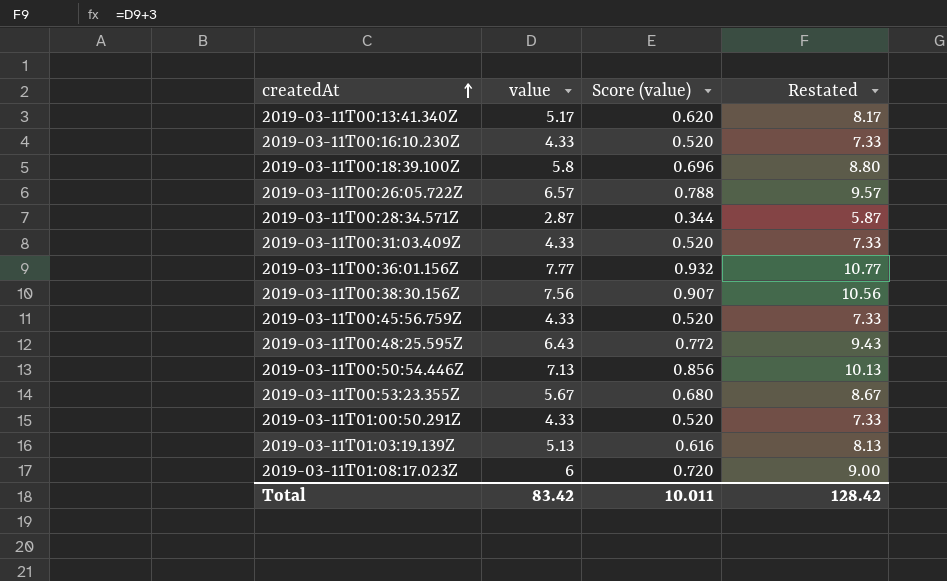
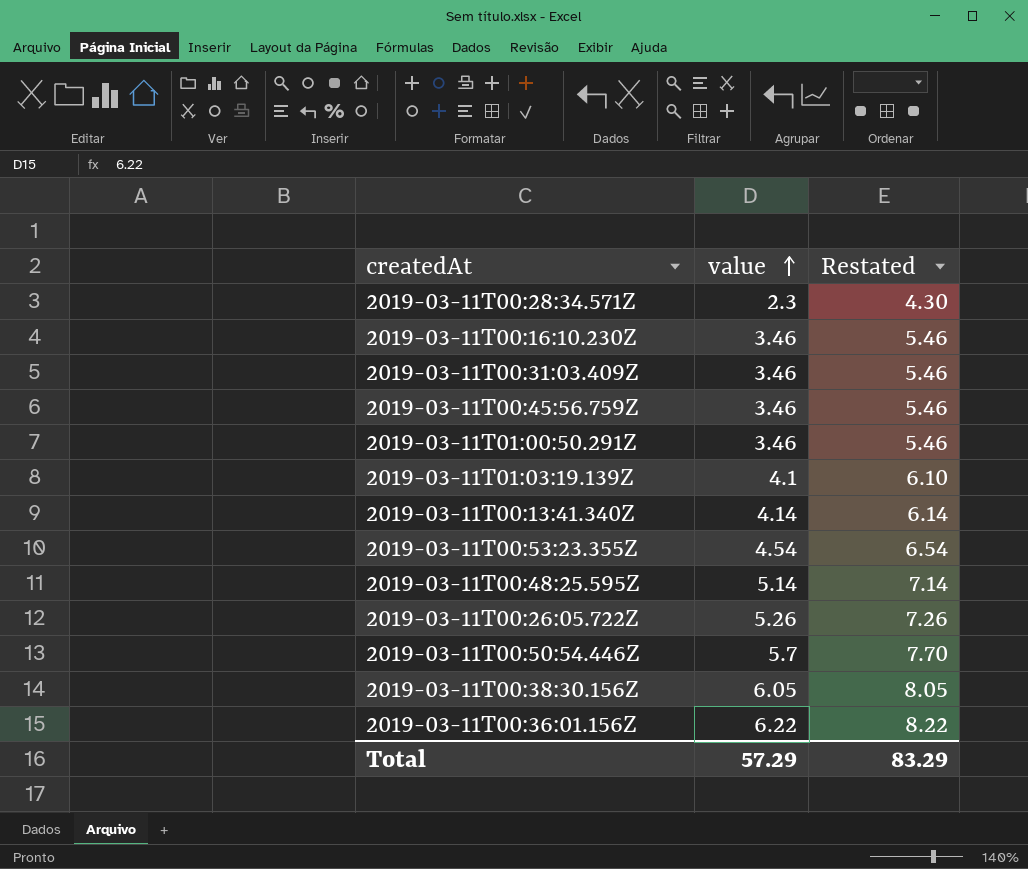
row order: createdAt ascending -> value ascending
column Score (value) | formula: [value] * 0.12 -> none
column Restated | formula: [value] + 3 -> [value] + 2
row 2019-03-11T00:18:39.100Z: 5.8 | 0.696 | 8.80 -> none
row 2019-03-11T01:08:17.023Z: 6 | 0.720 | 9.00 -> none
2019-03-11T00:28:34.571Z | value: 2.87 -> 2.3
2019-03-11T00:16:10.230Z | value: 4.33 -> 3.46
2019-03-11T00:31:03.409Z | value: 4.33 -> 3.46
2019-03-11T00:45:56.759Z | value: 4.33 -> 3.46
2019-03-11T01:00:50.291Z | value: 4.33 -> 3.46
2019-03-11T01:03:19.139Z | value: 5.13 -> 4.1
2019-03-11T00:13:41.340Z | value: 5.17 -> 4.14
2019-03-11T00:53:23.355Z | value: 5.67 -> 4.54
2019-03-11T00:48:25.595Z | value: 6.43 -> 5.14
2019-03-11T00:26:05.722Z | value: 6.57 -> 5.26
2019-03-11T00:50:54.446Z | value: 7.13 -> 5.7
2019-03-11T00:38:30.156Z | value: 7.56 -> 6.05
2019-03-11T00:36:01.156Z | value: 7.77 -> 6.22
Total | value: 83.42 -> 57.29
Total | Restated: 128.42 -> 83.29

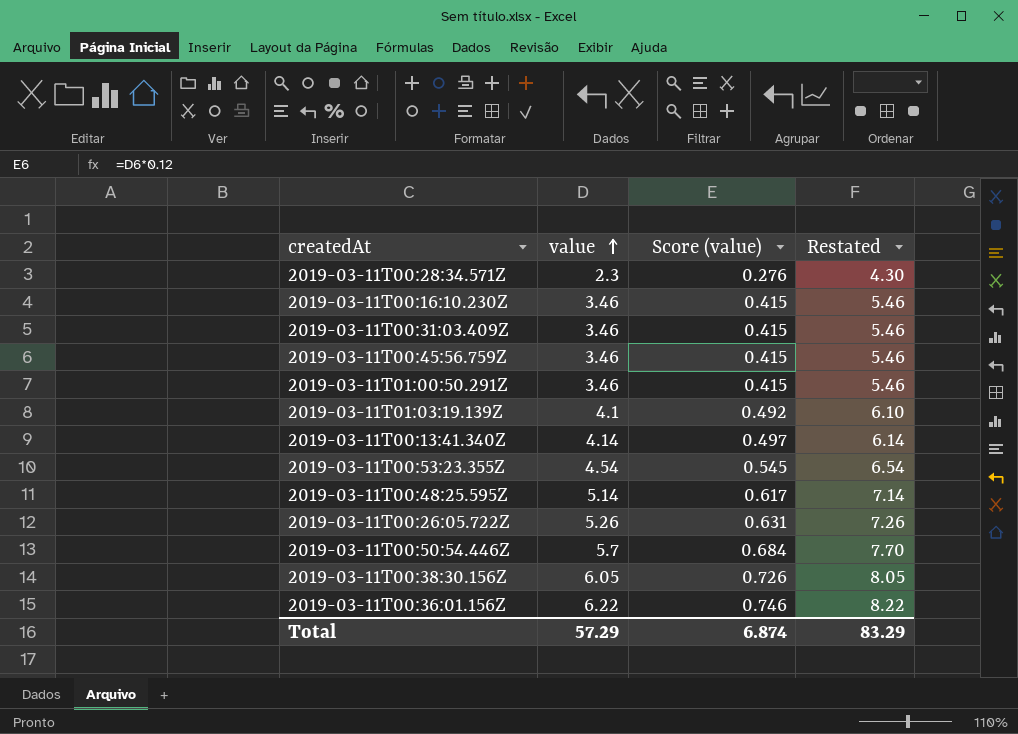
column Score (value) | formula: none -> [value] * 0.12

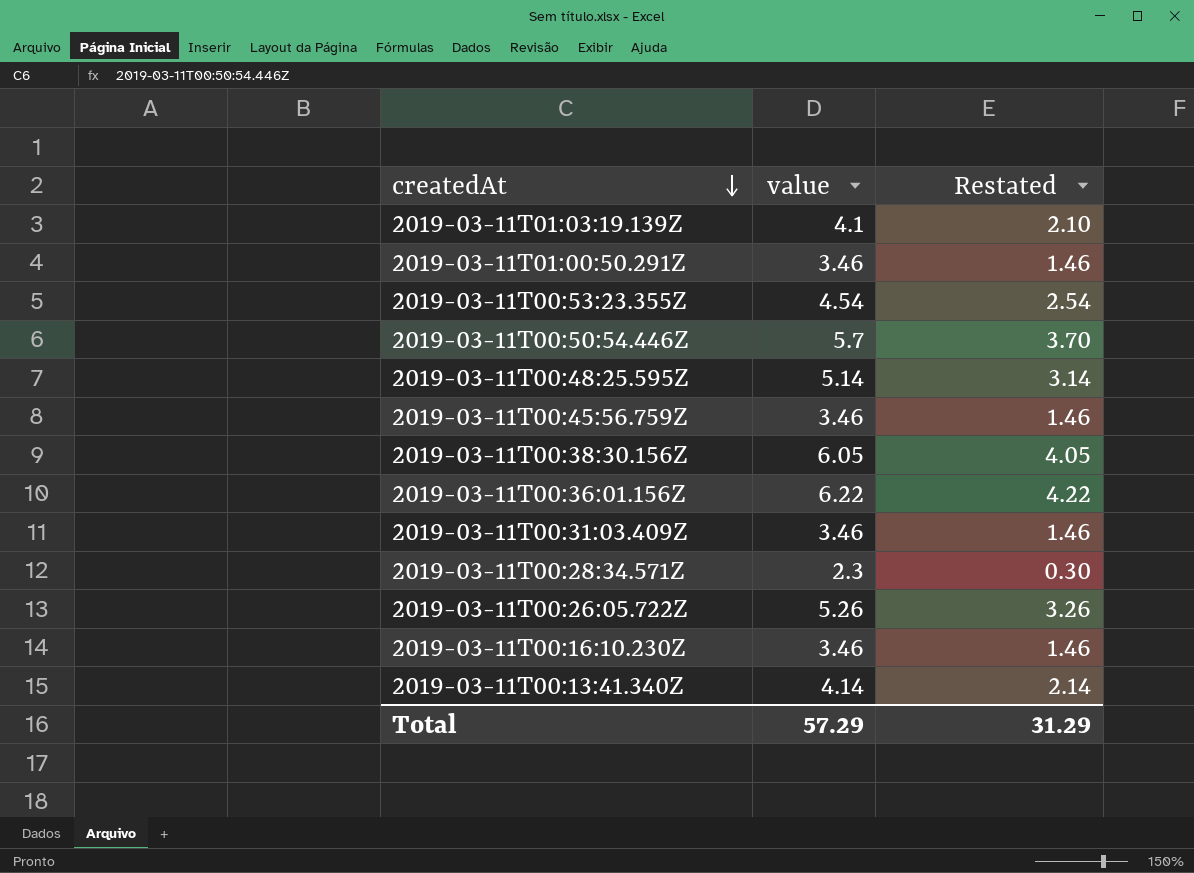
row order: value ascending -> createdAt descending
column Score (value) | formula: [value] * 0.12 -> none
column Restated | formula: [value] + 2 -> [value] - 2
Total | Restated: 83.29 -> 31.29

